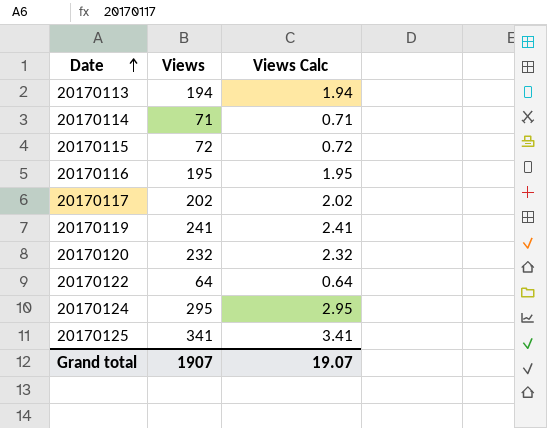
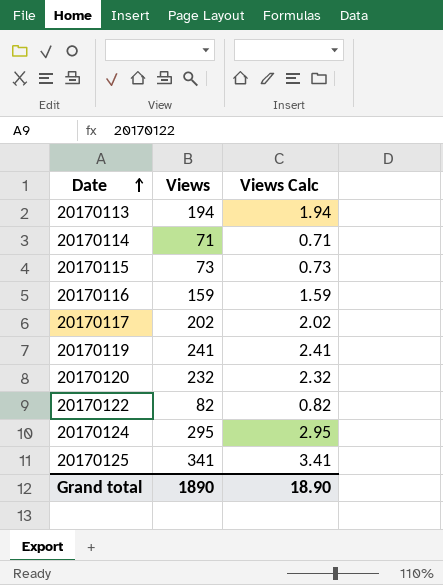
20170115 | Views: 72 -> 73
20170115 | Views Calc: 0.72 -> 0.73
20170116 | Views: 195 -> 159
20170116 | Views Calc: 1.95 -> 1.59
20170122 | Views: 64 -> 82
20170122 | Views Calc: 0.64 -> 0.82
Grand total | Views: 1907 -> 1890
Grand total | Views Calc: 19.07 -> 18.90

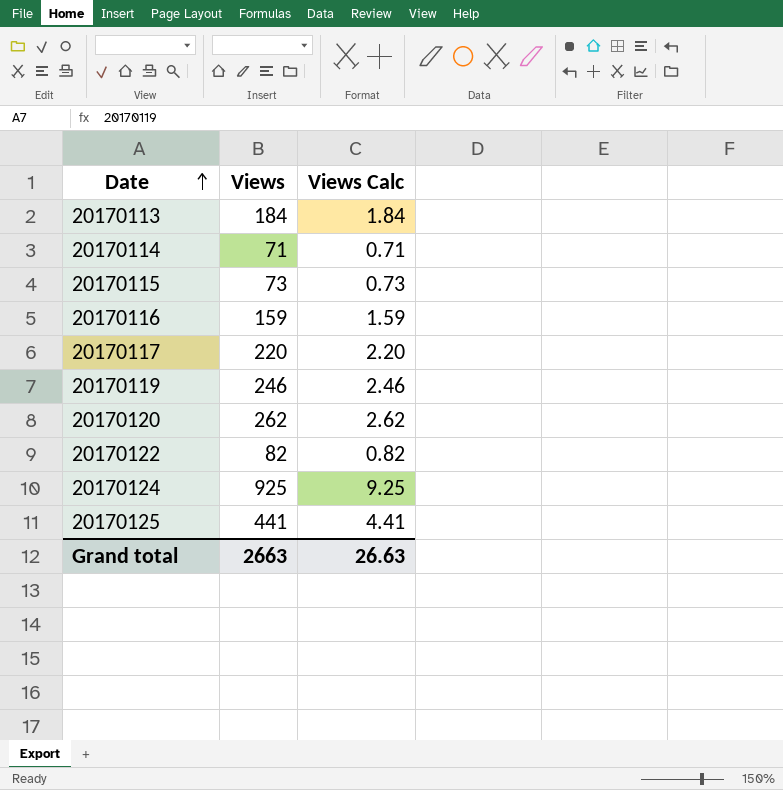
20170113 | Views: 194 -> 184
20170113 | Views Calc: 1.94 -> 1.84
20170117 | Views: 202 -> 220
20170117 | Views Calc: 2.02 -> 2.20
20170119 | Views: 241 -> 246
20170119 | Views Calc: 2.41 -> 2.46
20170120 | Views: 232 -> 262
20170120 | Views Calc: 2.32 -> 2.62
20170124 | Views: 295 -> 925
20170124 | Views Calc: 2.95 -> 9.25
20170125 | Views: 341 -> 441
20170125 | Views Calc: 3.41 -> 4.41
Grand total | Views: 1890 -> 2663
Grand total | Views Calc: 18.90 -> 26.63

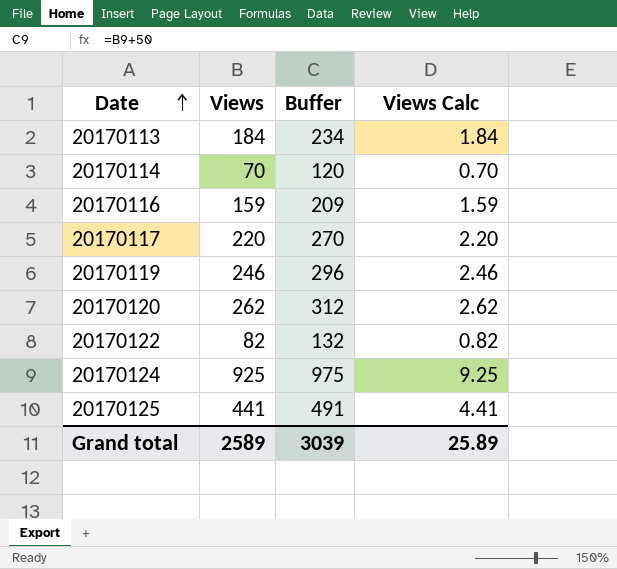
column Buffer | formula: none -> [Views] + 50
row 20170115: 73 | 0.73 -> none
20170114 | Views: 71 -> 70
20170114 | Views Calc: 0.71 -> 0.70
Grand total | Views: 2663 -> 2589
Grand total | Views Calc: 26.63 -> 25.89

